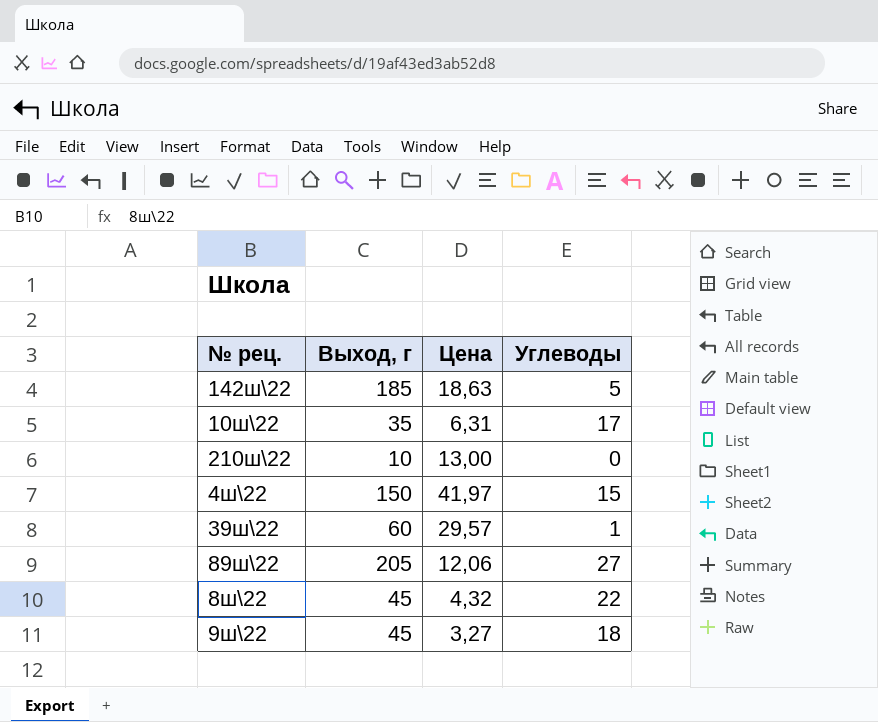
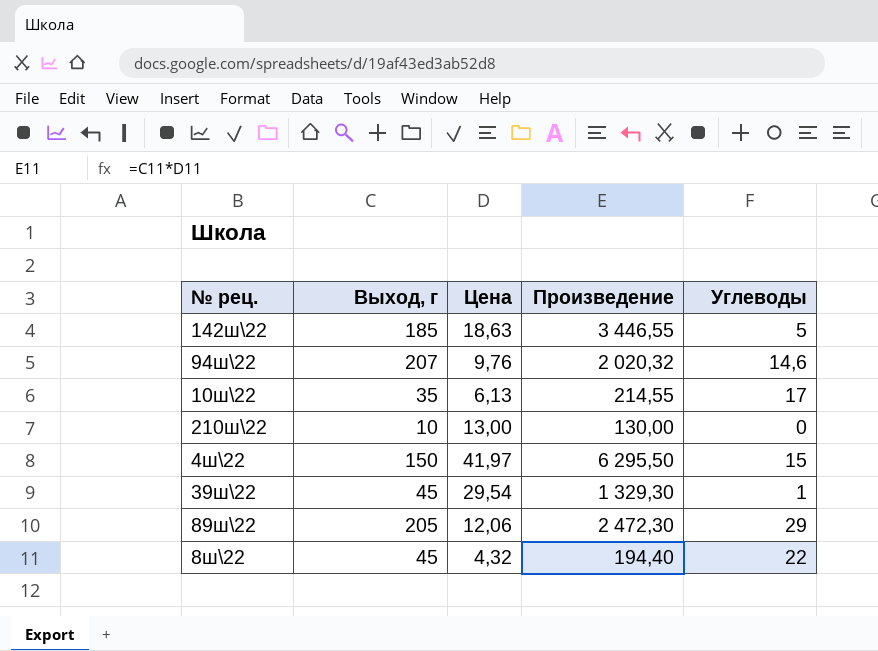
column Произведение | formula: none -> [Выход, г] * [Цена]
row 9ш\22: 45 | 3,27 | 18 -> none
row 94ш\22: none -> 207 | 9,76 | 2 020,32 | 14,6
10ш\22 | Цена: 6,31 -> 6,13
39ш\22 | Выход, г: 60 -> 45
39ш\22 | Цена: 29,57 -> 29,54
89ш\22 | Углеводы: 27 -> 29

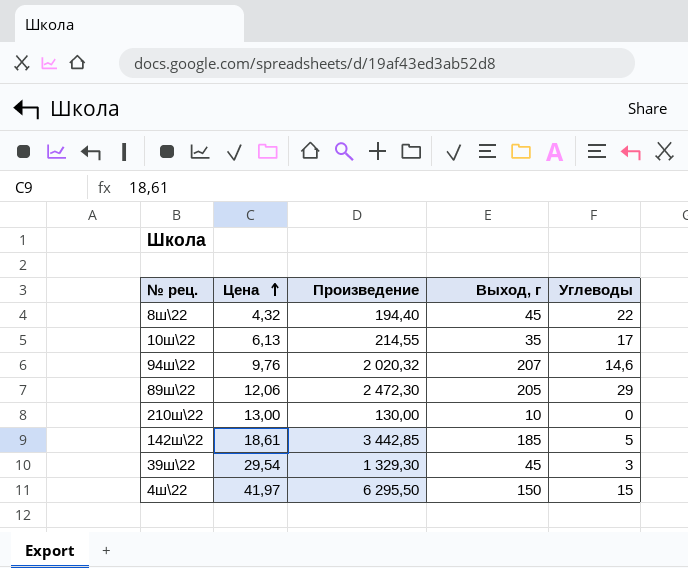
row order: none -> Цена ascending
column Выход, г | position: 2 -> 4
142ш\22 | Цена: 18,63 -> 18,61
142ш\22 | Произведение: 3 446,55 -> 3 442,85
39ш\22 | Углеводы: 1 -> 3

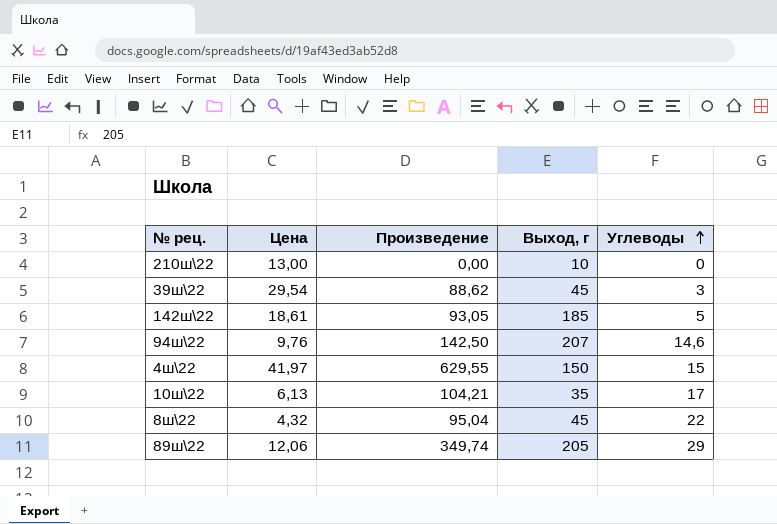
row order: Цена ascending -> Углеводы ascending
column Произведение | formula: [Цена] * [Выход, г] -> [Цена] * [Углеводы]

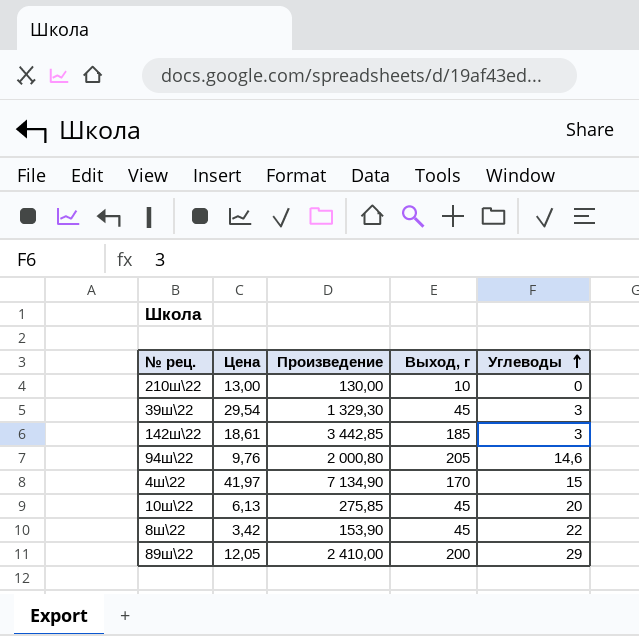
column Произведение | formula: [Цена] * [Углеводы] -> [Цена] * [Выход, г]
142ш\22 | Углеводы: 5 -> 3
94ш\22 | Выход, г: 207 -> 205
4ш\22 | Выход, г: 150 -> 170
10ш\22 | Выход, г: 35 -> 45
10ш\22 | Углеводы: 17 -> 20
8ш\22 | Цена: 4,32 -> 3,42
89ш\22 | Цена: 12,06 -> 12,05
89ш\22 | Выход, г: 205 -> 200

